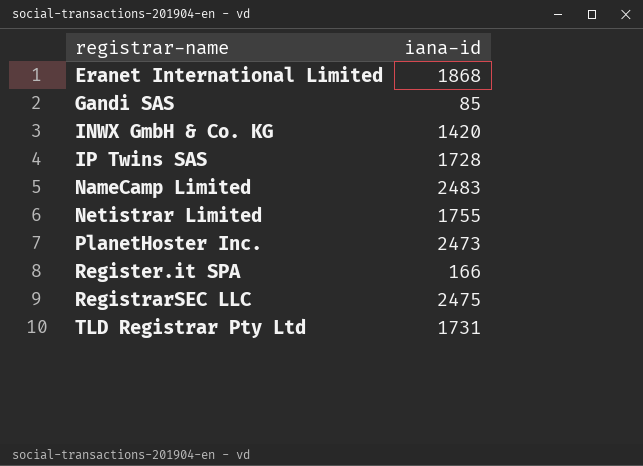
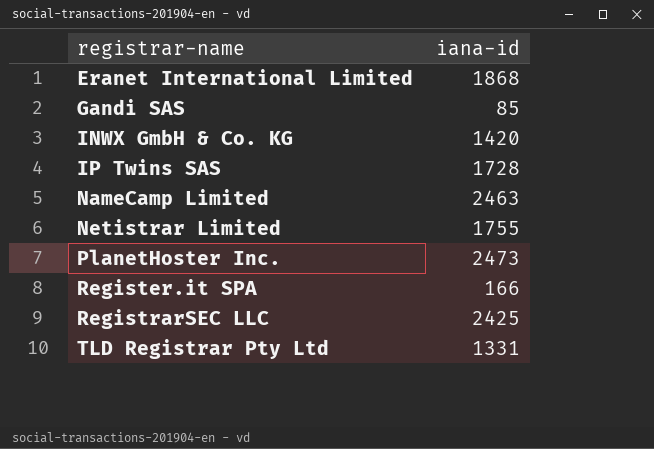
NameCamp Limited | iana-id: 2483 -> 2463
RegistrarSEC LLC | iana-id: 2475 -> 2425
TLD Registrar Pty Ltd | iana-id: 1731 -> 1331

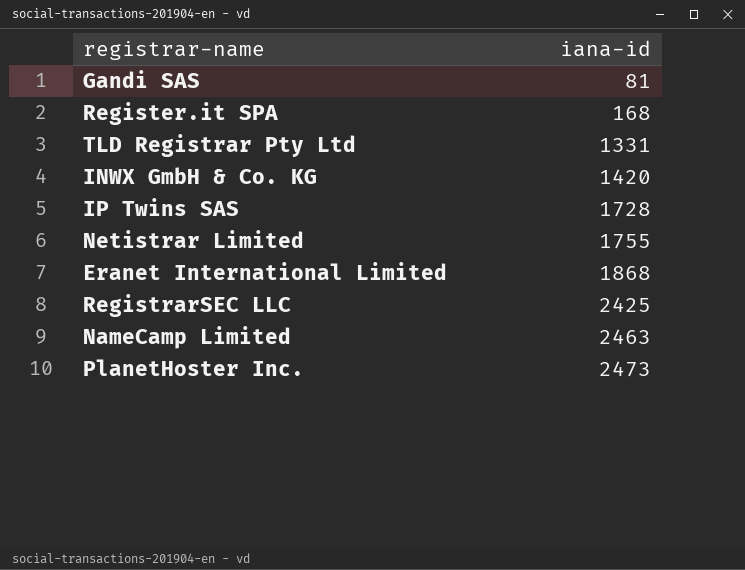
row order: registrar-name ascending -> iana-id ascending
Gandi SAS | iana-id: 85 -> 81
Register.it SPA | iana-id: 166 -> 168

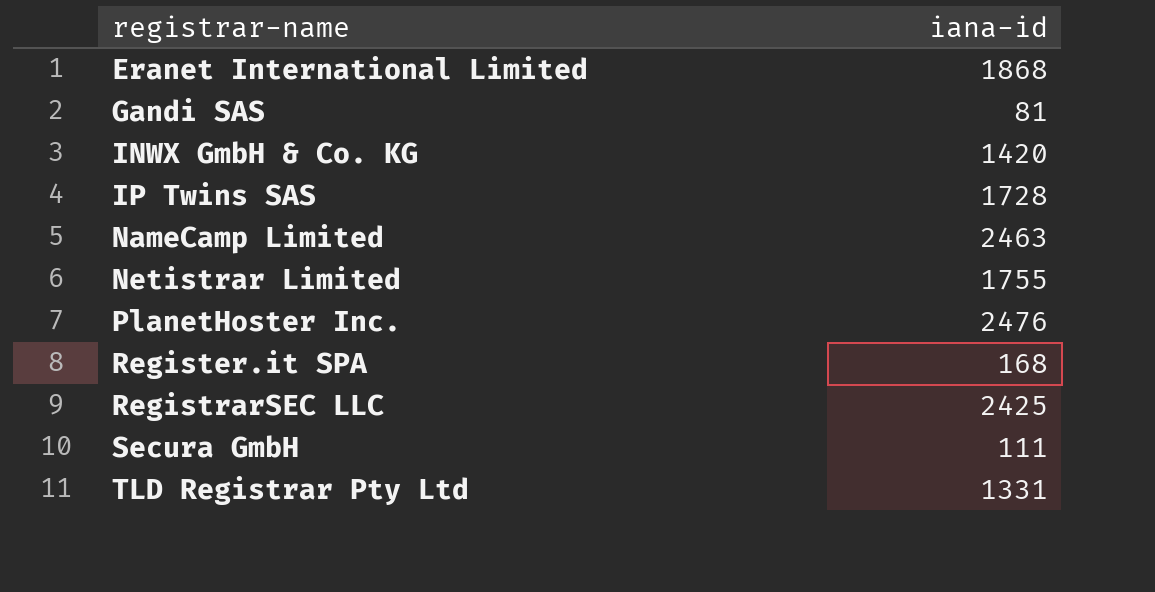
row order: iana-id ascending -> registrar-name ascending
PlanetHoster Inc. | iana-id: 2473 -> 2476
row Secura GmbH: none -> 111

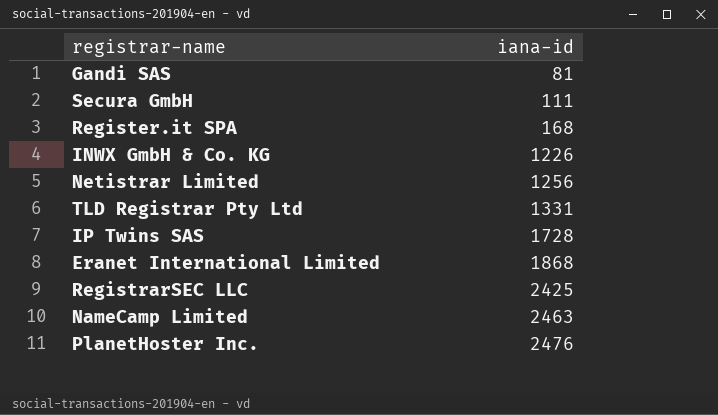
row order: registrar-name ascending -> iana-id ascending
INWX GmbH & Co. KG | iana-id: 1420 -> 1226
Netistrar Limited | iana-id: 1755 -> 1256

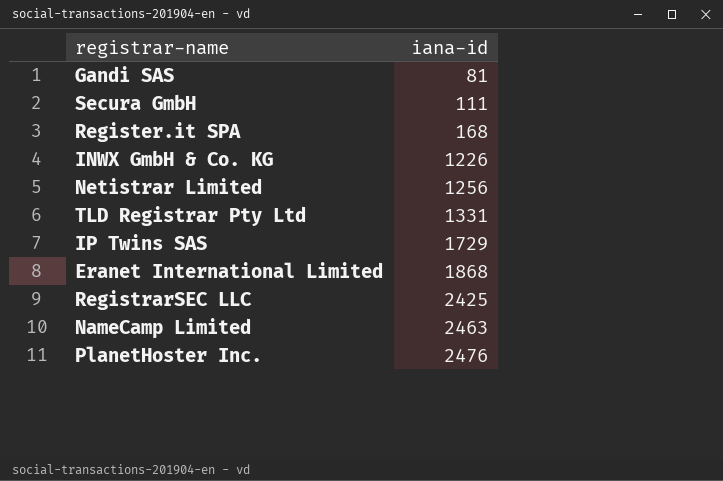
IP Twins SAS | iana-id: 1728 -> 1729

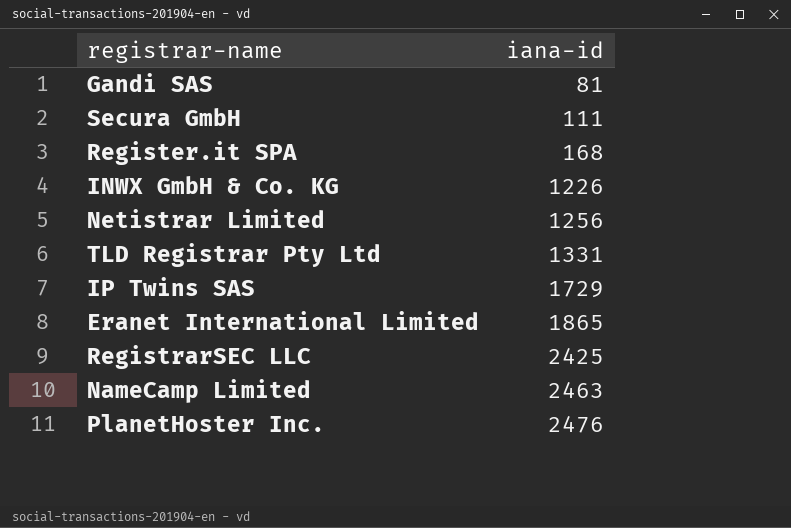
Eranet International Limited | iana-id: 1868 -> 1865

